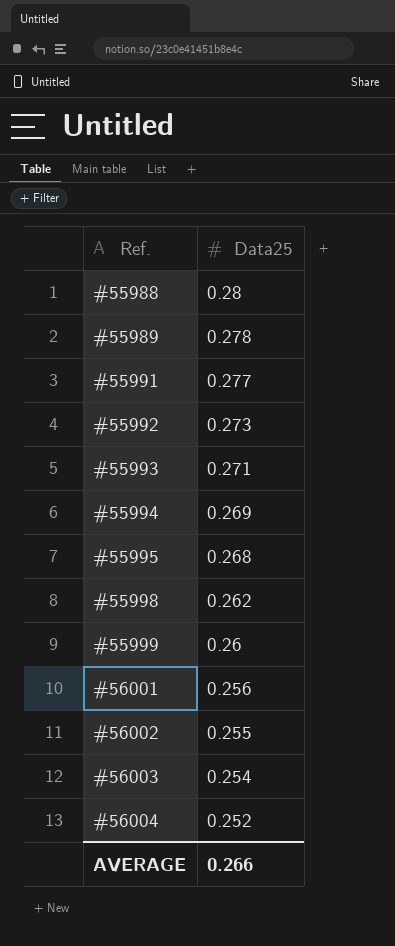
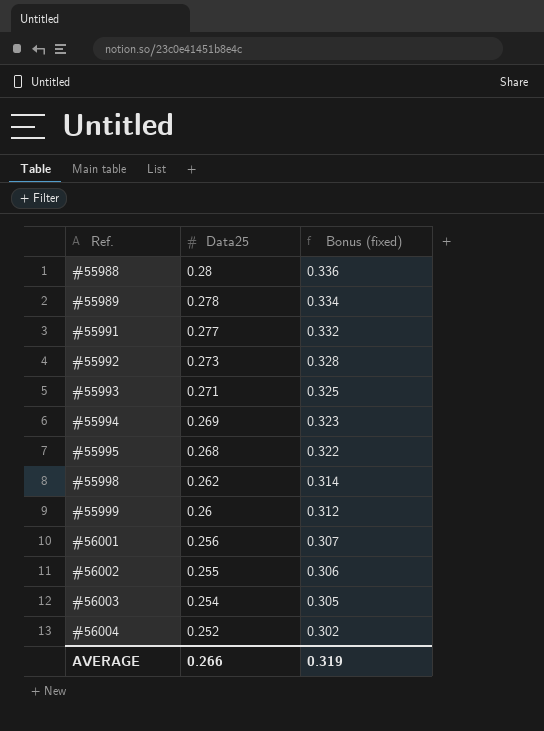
column Bonus (fixed) | formula: none -> [Data25] * 1.2

